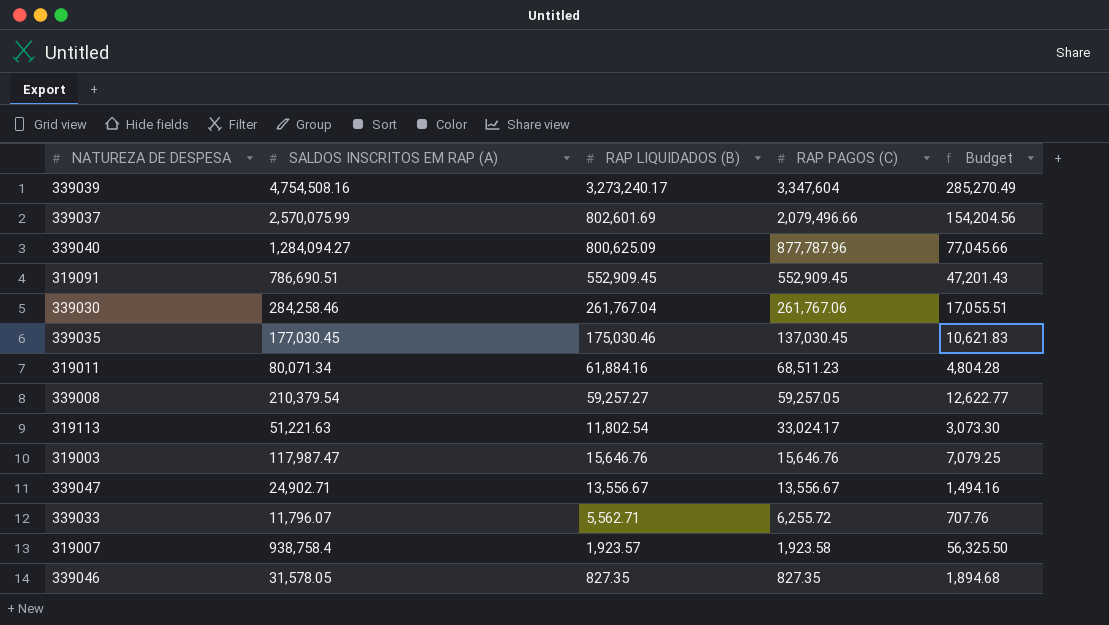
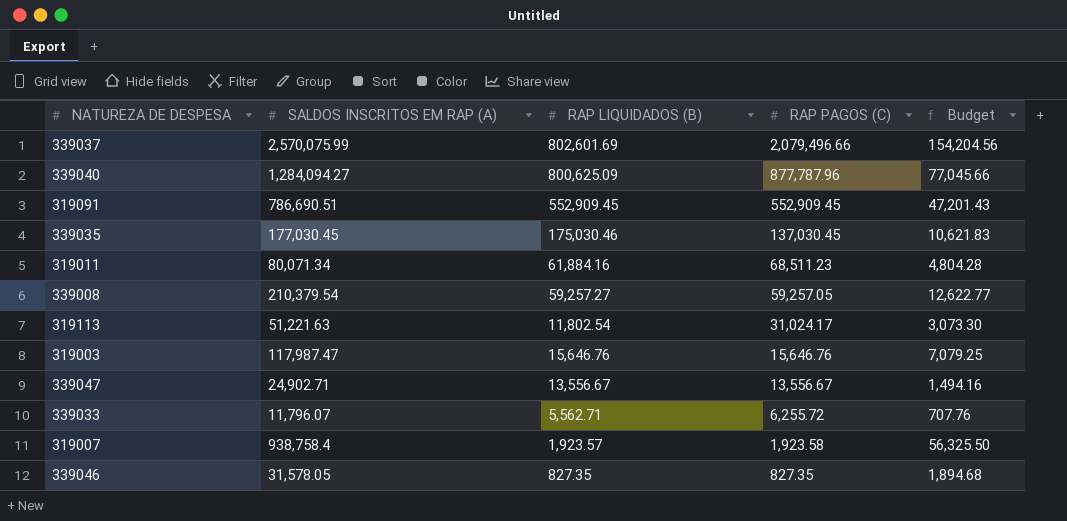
row 339039: 4,754,508.16 | 3,273,240.17 | 3,347,604 | 285,270.49 -> none
row 339030: 284,258.46 | 261,767.04 | 261,767.06 | 17,055.51 -> none
319113 | RAP PAGOS (C): 33,024.17 -> 31,024.17

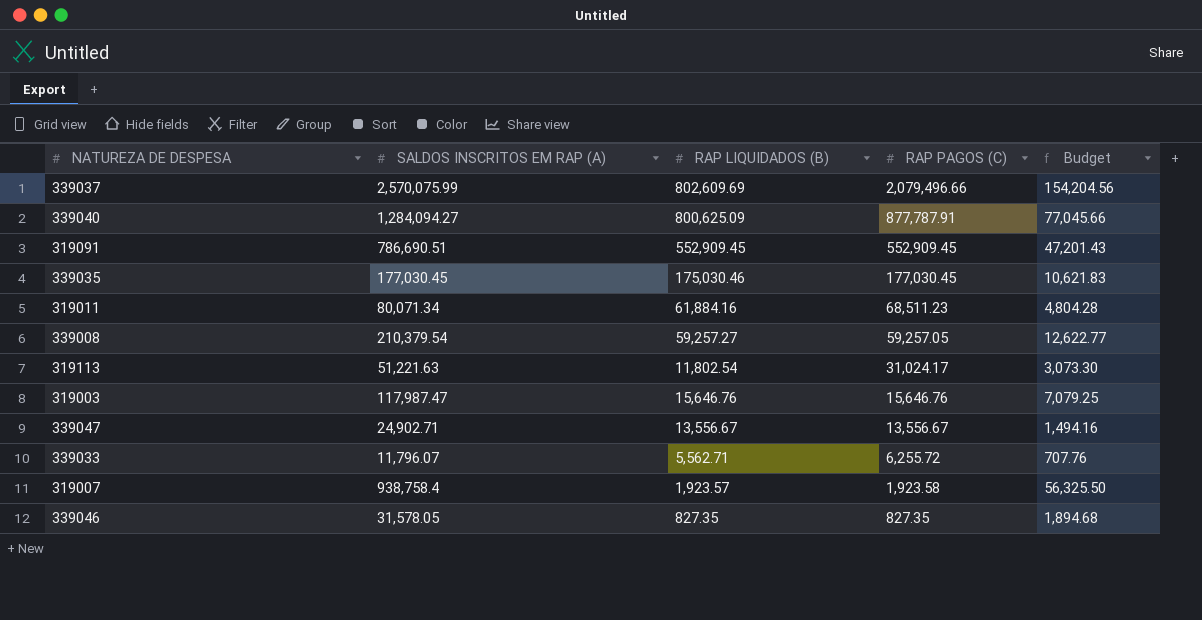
339037 | RAP LIQUIDADOS (B): 802,601.69 -> 802,609.69
339040 | RAP PAGOS (C): 877,787.96 -> 877,787.91
339035 | RAP PAGOS (C): 137,030.45 -> 177,030.45

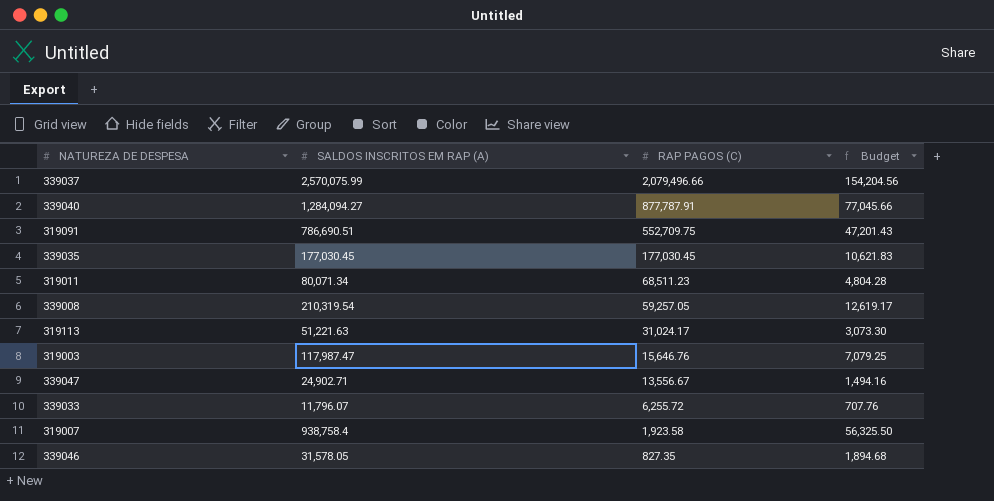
column RAP LIQUIDADOS (B) | position: 3 -> none
319091 | RAP PAGOS (C): 552,909.45 -> 552,709.75
339008 | SALDOS INSCRITOS EM RAP (A): 210,379.54 -> 210,319.54
339008 | Budget: 12,622.77 -> 12,619.17

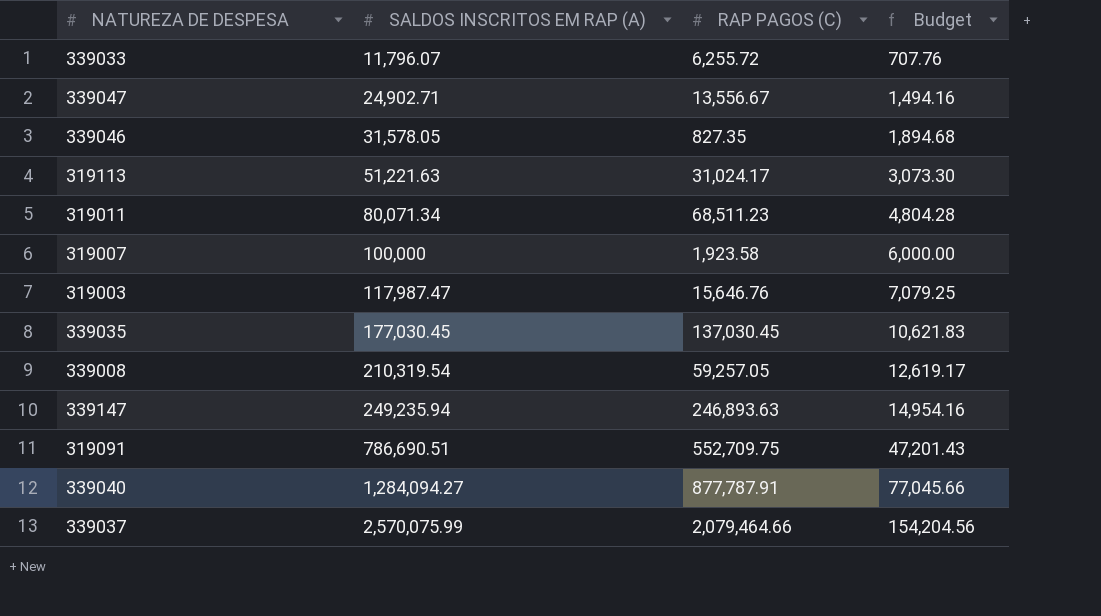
row order: RAP PAGOS (C) descending -> SALDOS INSCRITOS EM RAP (A) ascending
319007 | SALDOS INSCRITOS EM RAP (A): 938,758.4 -> 100,000
319007 | Budget: 56,325.50 -> 6,000.00
339035 | RAP PAGOS (C): 177,030.45 -> 137,030.45
row 339147: none -> 249,235.94 | 246,893.63 | 14,954.16
339037 | RAP PAGOS (C): 2,079,496.66 -> 2,079,464.66

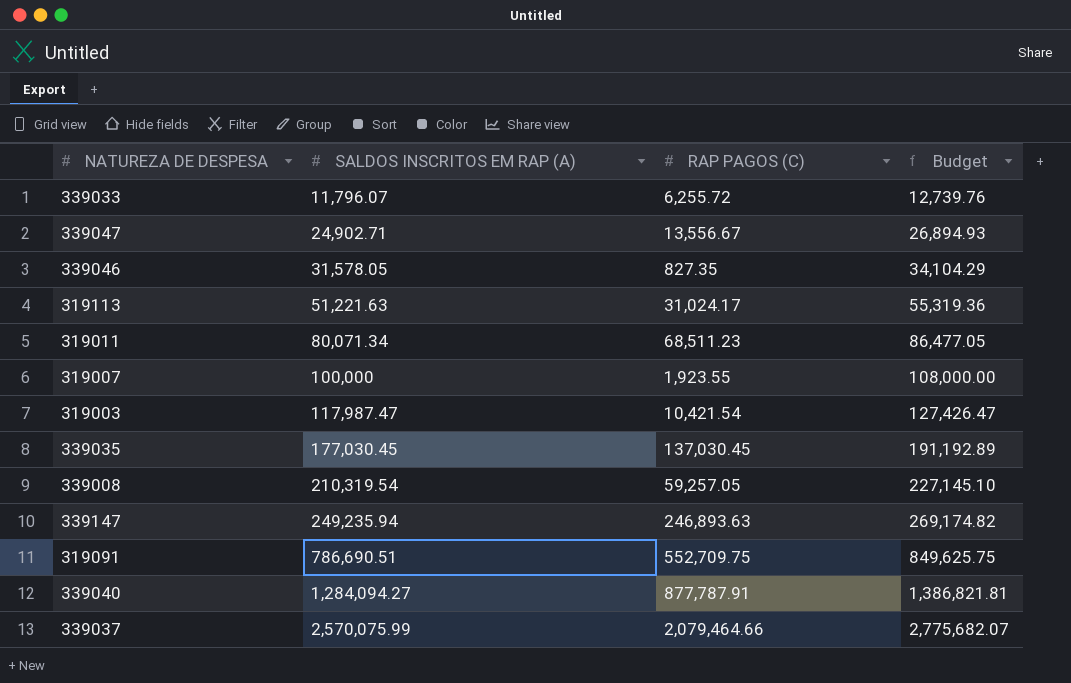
column Budget | formula: [SALDOS INSCRITOS EM RAP (A)] * 0.06 -> [SALDOS INSCRITOS EM RAP (A)] * 1.08
319007 | RAP PAGOS (C): 1,923.58 -> 1,923.55
319003 | RAP PAGOS (C): 15,646.76 -> 10,421.54

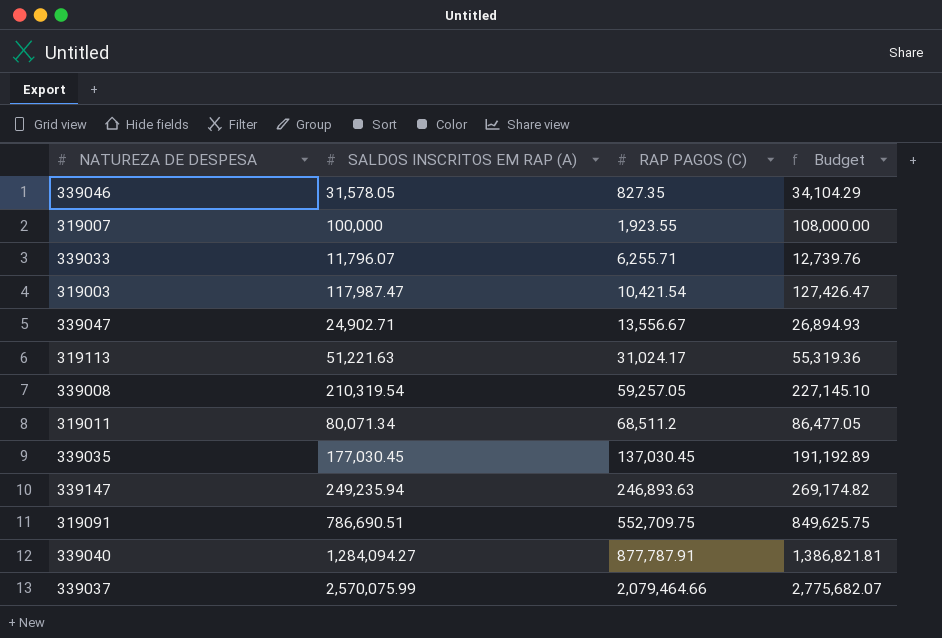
row order: SALDOS INSCRITOS EM RAP (A) ascending -> RAP PAGOS (C) ascending
339033 | RAP PAGOS (C): 6,255.72 -> 6,255.71
319011 | RAP PAGOS (C): 68,511.23 -> 68,511.2

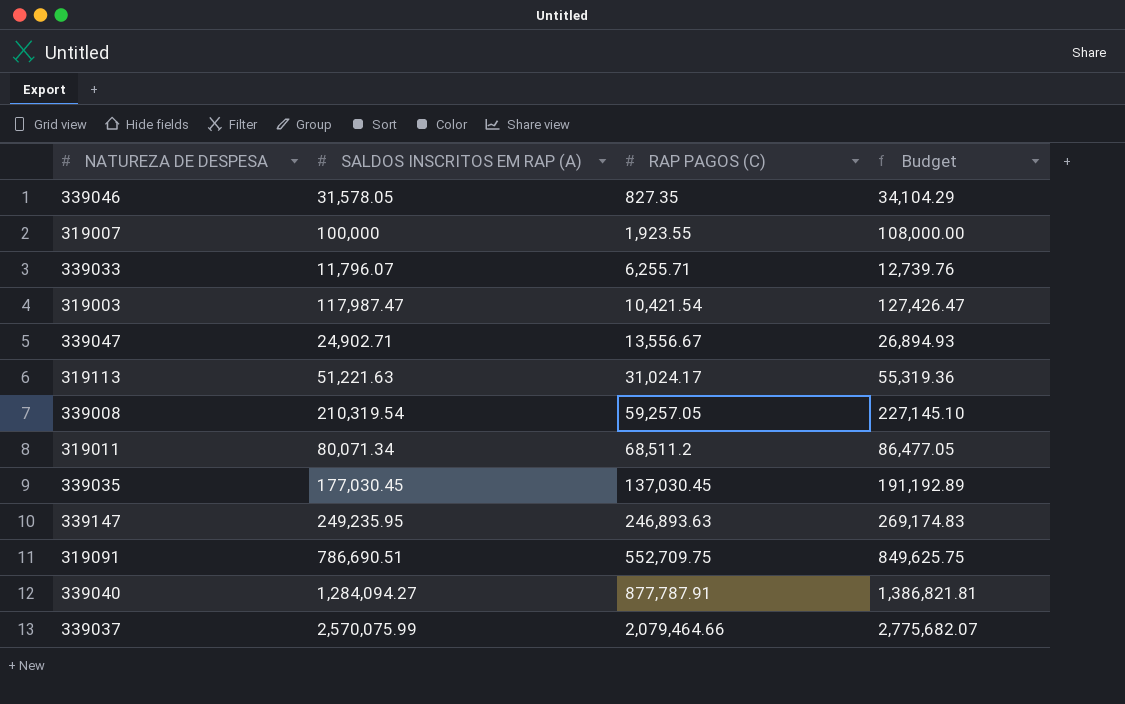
339147 | SALDOS INSCRITOS EM RAP (A): 249,235.94 -> 249,235.95
339147 | Budget: 269,174.82 -> 269,174.83

